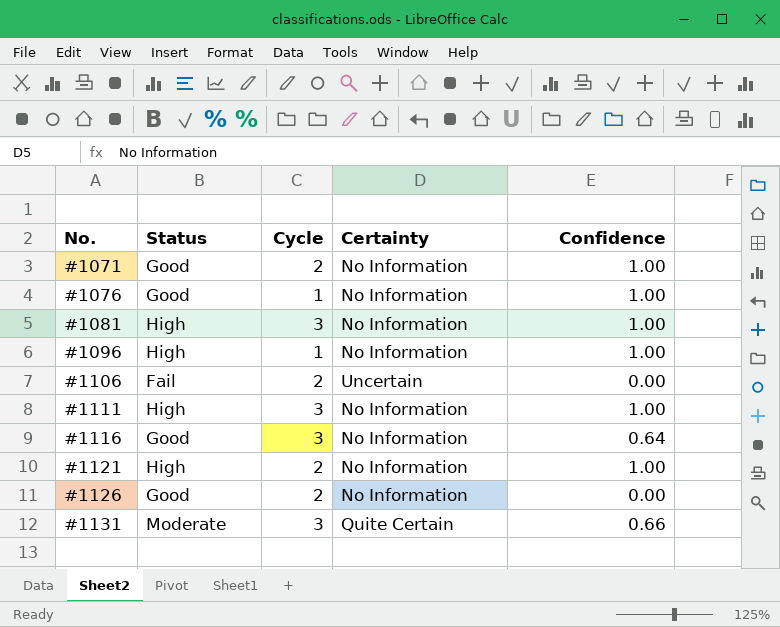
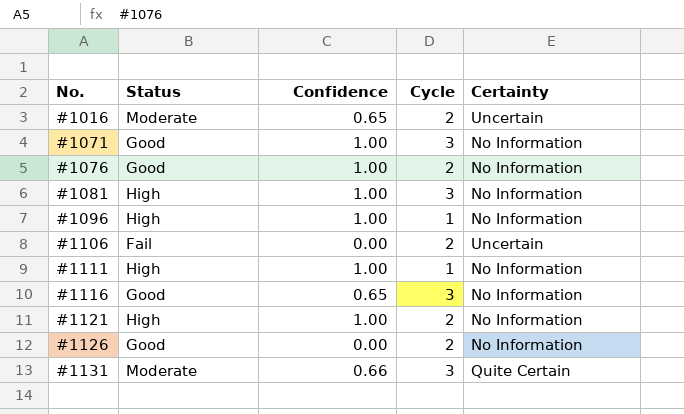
column Confidence | position: 5 -> 3
row #1016: none -> Moderate | 0.65 | 2 | Uncertain
#1071 | Cycle: 2 -> 3
#1076 | Cycle: 1 -> 2
#1111 | Cycle: 3 -> 1
#1116 | Confidence: 0.64 -> 0.65

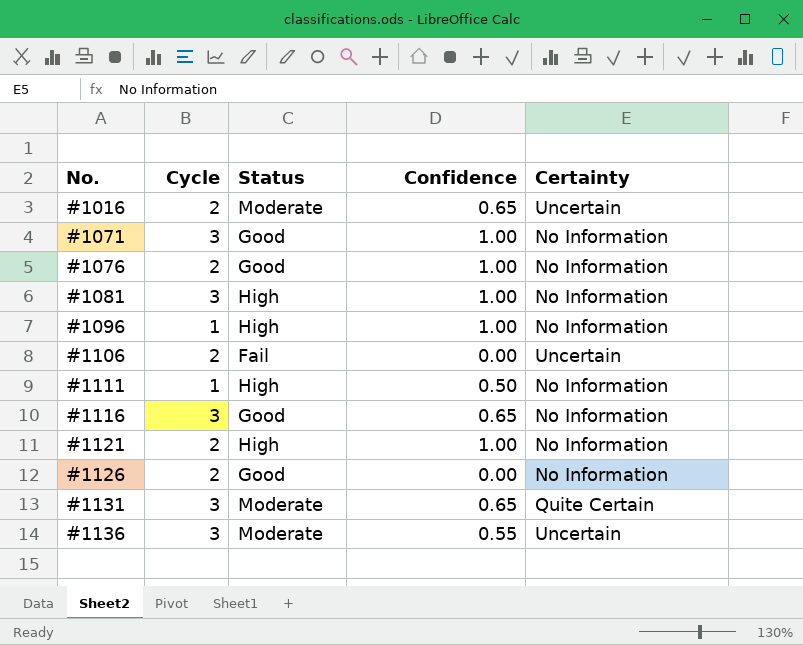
column Cycle | position: 4 -> 2
#1111 | Confidence: 1.00 -> 0.50
#1131 | Confidence: 0.66 -> 0.65
row #1136: none -> 3 | Moderate | 0.55 | Uncertain

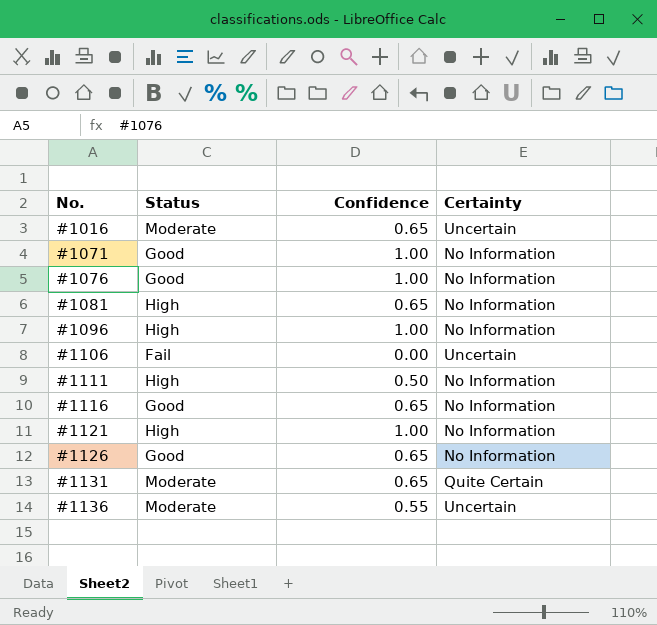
column Cycle | position: 2 -> none
#1081 | Confidence: 1.00 -> 0.65
#1126 | Confidence: 0.00 -> 0.65

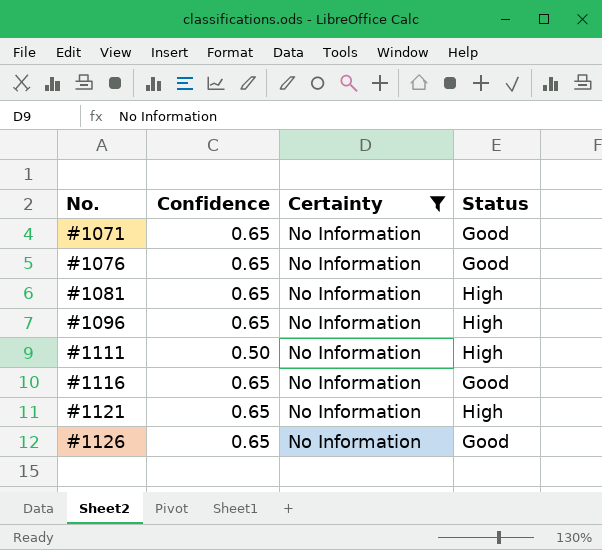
filter: none -> Certainty = No Information
column Status | position: 2 -> 4
#1071 | Confidence: 1.00 -> 0.65
#1076 | Confidence: 1.00 -> 0.65
#1096 | Confidence: 1.00 -> 0.65
#1121 | Confidence: 1.00 -> 0.65

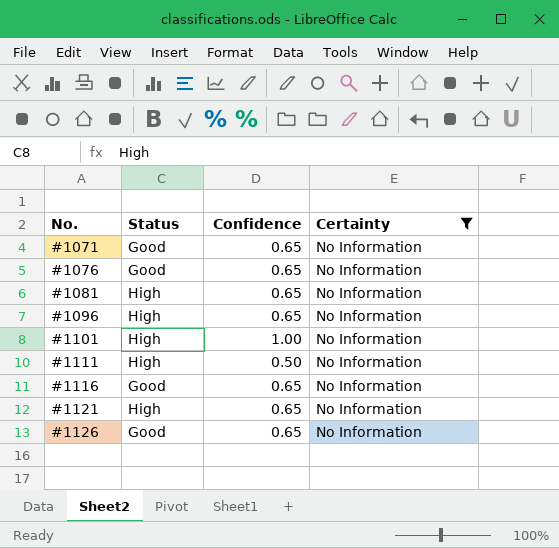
column Status | position: 4 -> 2
row #1101: none -> High | 1.00 | No Information

